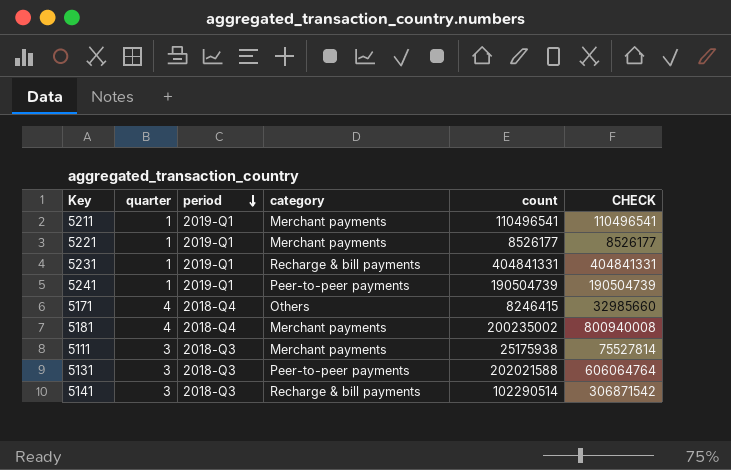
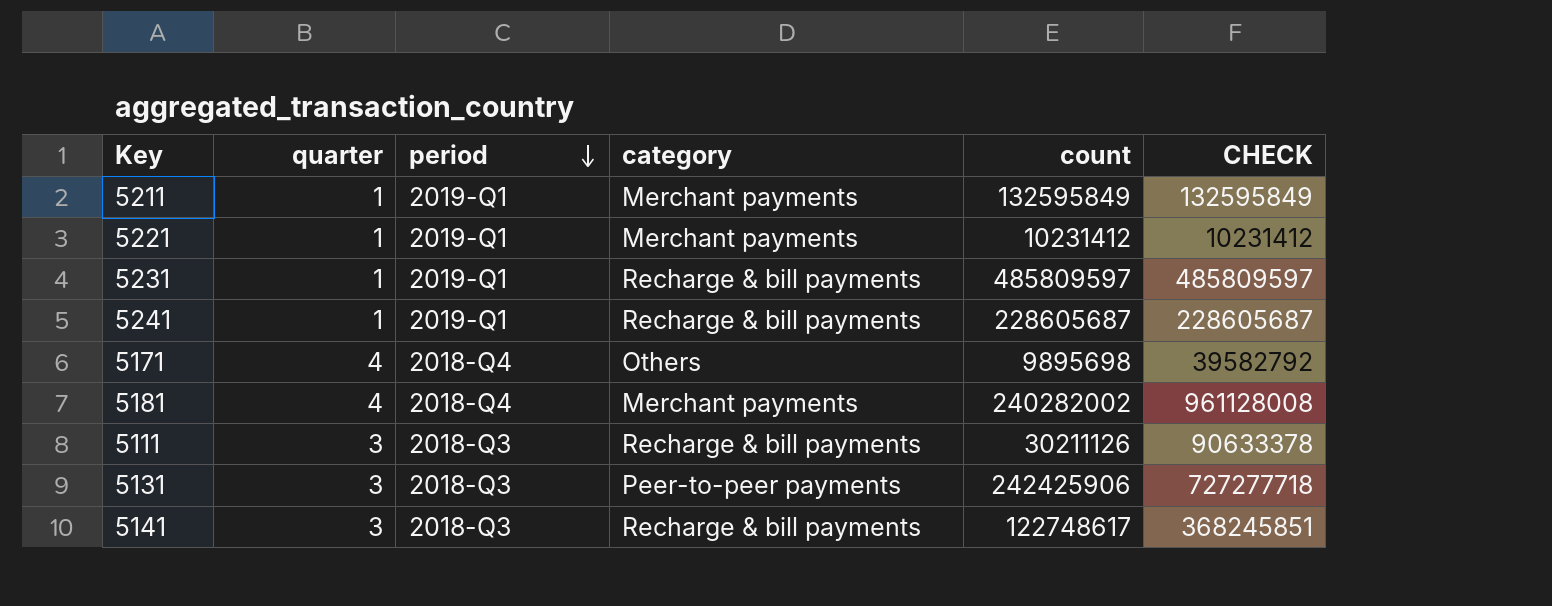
5211 | count: 110496541 -> 132595849
5211 | CHECK: 110496541 -> 132595849
5221 | count: 8526177 -> 10231412
5221 | CHECK: 8526177 -> 10231412
5231 | count: 404841331 -> 485809597
5231 | CHECK: 404841331 -> 485809597
5241 | category: Peer-to-peer payments -> Recharge & bill payments
5241 | count: 190504739 -> 228605687
5241 | CHECK: 190504739 -> 228605687
5171 | count: 8246415 -> 9895698
5171 | CHECK: 32985660 -> 39582792
5181 | count: 200235002 -> 240282002
5181 | CHECK: 800940008 -> 961128008
5111 | category: Merchant payments -> Recharge & bill payments
5111 | count: 25175938 -> 30211126
5111 | CHECK: 75527814 -> 90633378
5131 | count: 202021588 -> 242425906
5131 | CHECK: 606064764 -> 727277718
5141 | count: 102290514 -> 122748617
5141 | CHECK: 306871542 -> 368245851

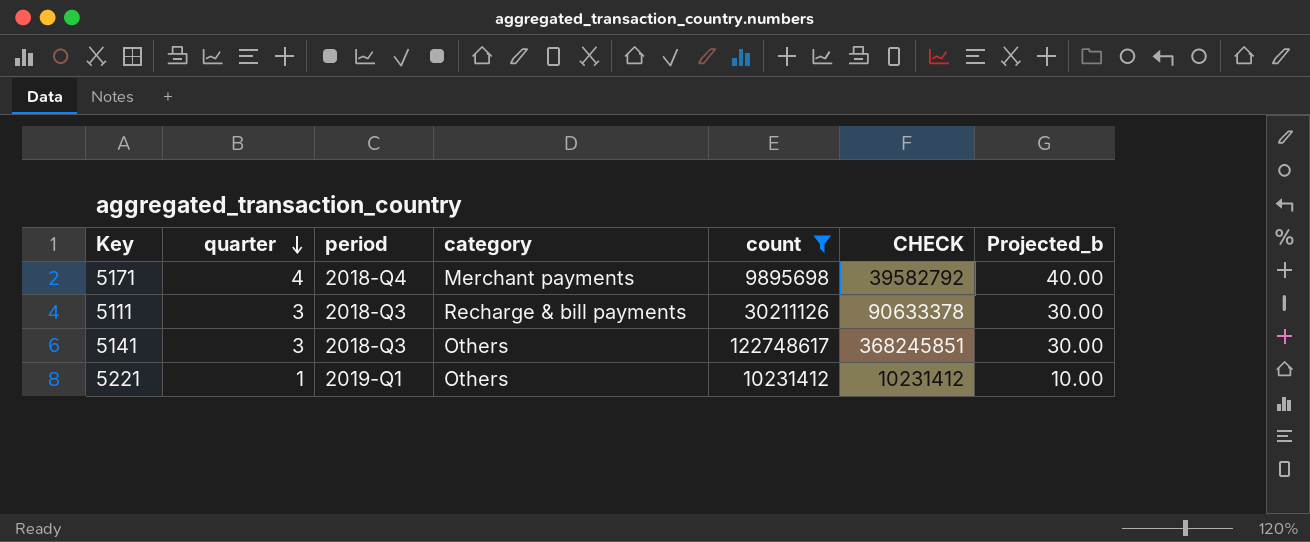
filter: none -> count <= 122748617
row order: period descending -> quarter descending
column Projected_b | formula: none -> [quarter] * 10
5171 | category: Others -> Merchant payments
5141 | category: Recharge & bill payments -> Others
5221 | category: Merchant payments -> Others

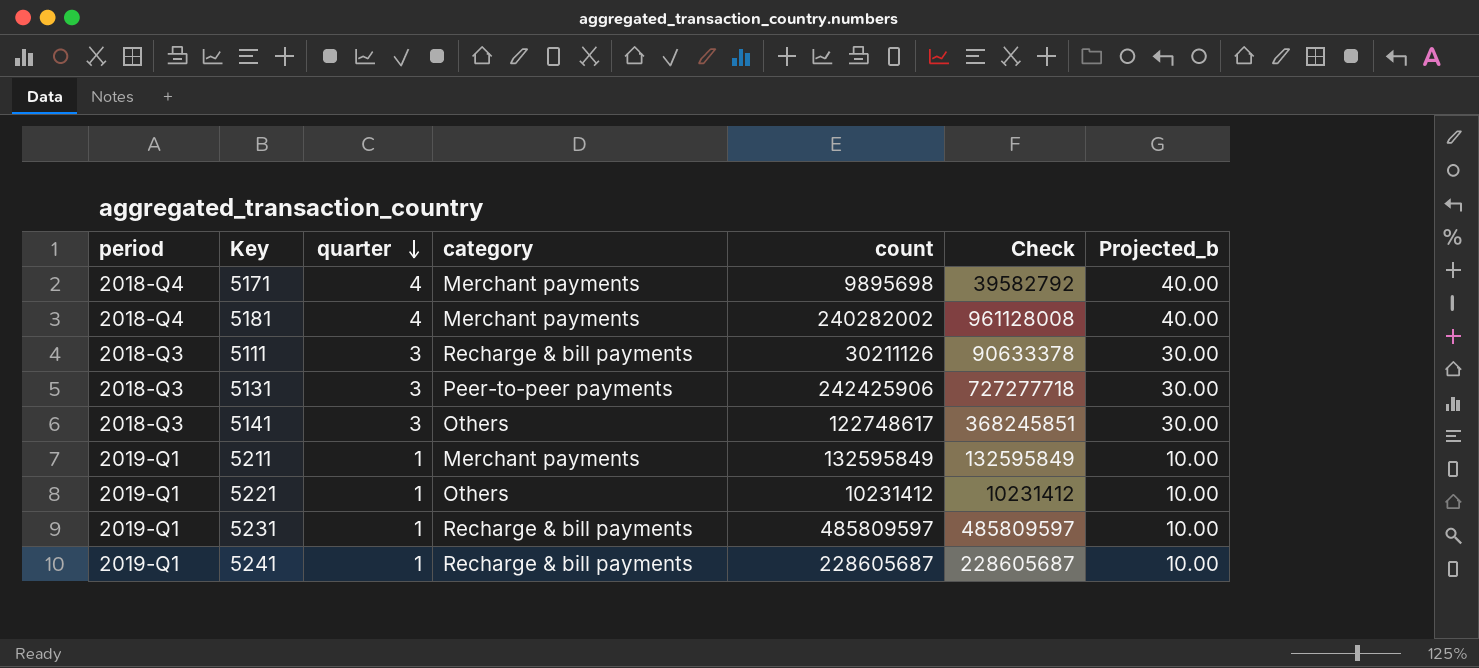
filter: count <= 122748617 -> none
column period | position: 3 -> 1
column name: CHECK -> Check

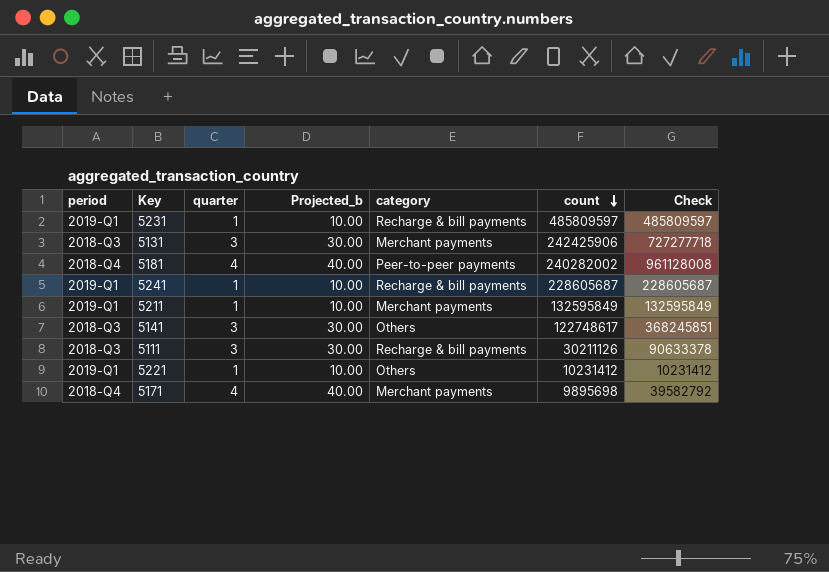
row order: quarter descending -> count descending
column Projected_b | position: 7 -> 4
5131 | category: Peer-to-peer payments -> Merchant payments
5181 | category: Merchant payments -> Peer-to-peer payments

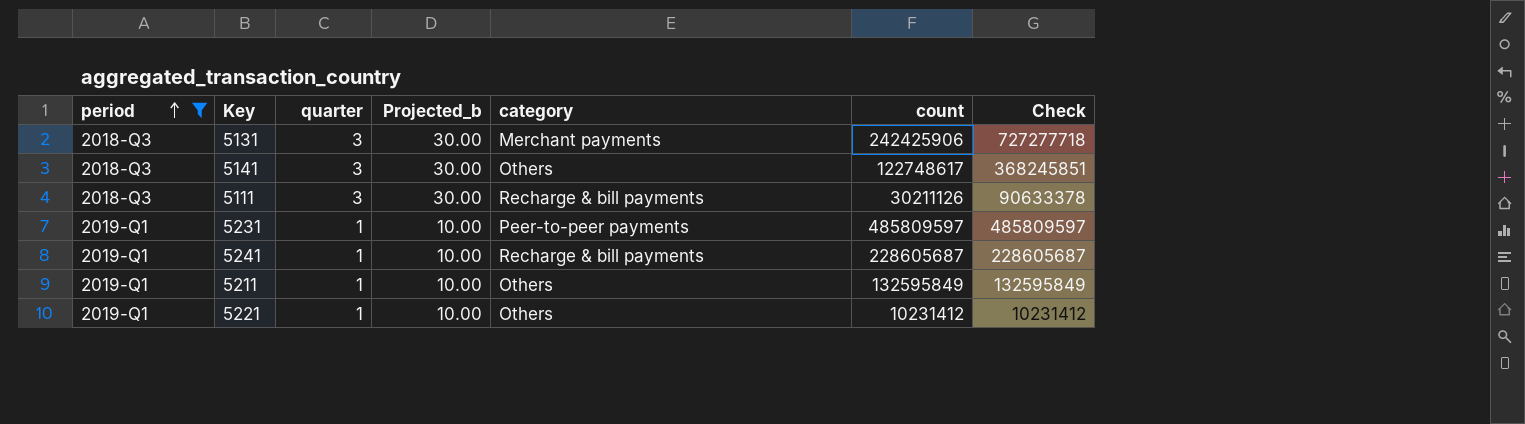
filter: none -> period != 2018-Q4
row order: count descending -> period ascending
5231 | category: Recharge & bill payments -> Peer-to-peer payments
5211 | category: Merchant payments -> Others

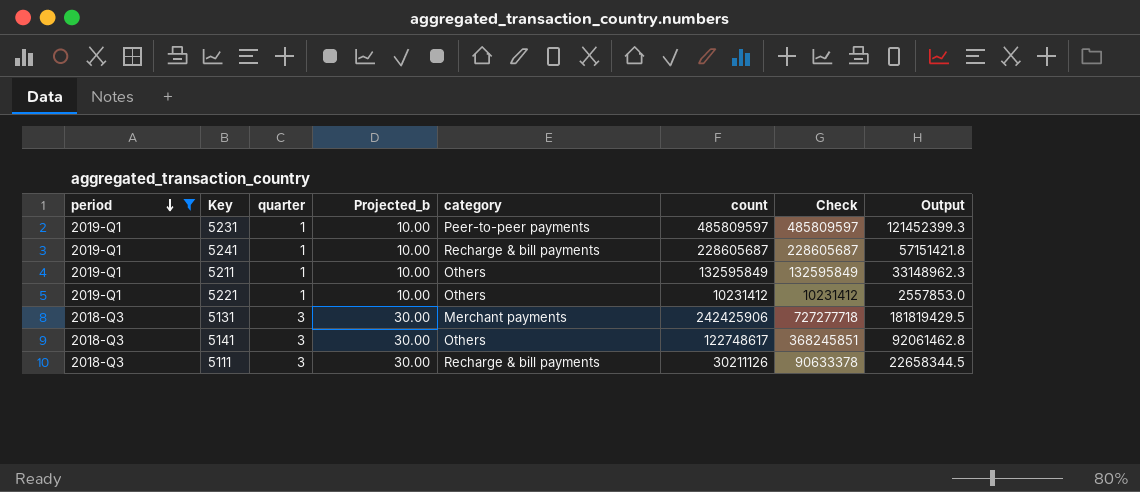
row order: period ascending -> period descending
column Output | formula: none -> [Check] * 0.25

